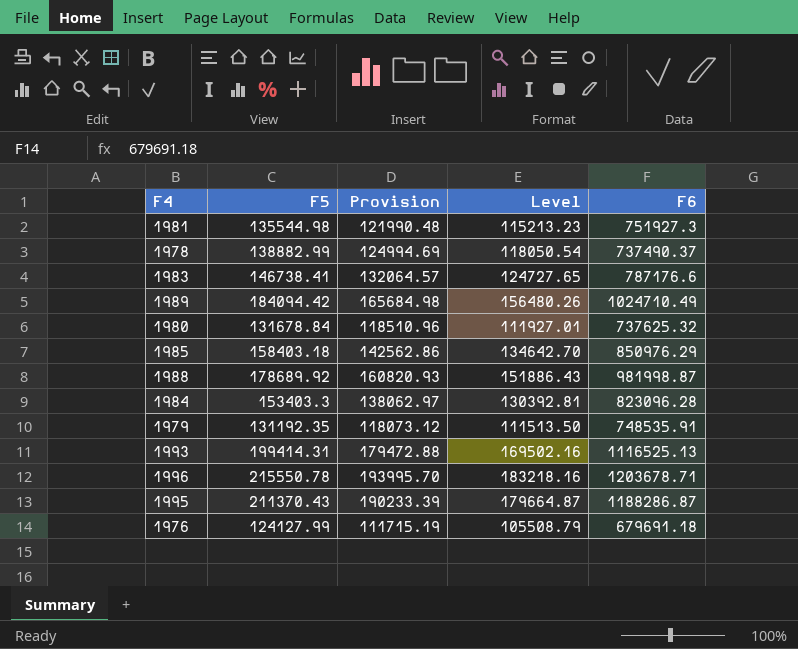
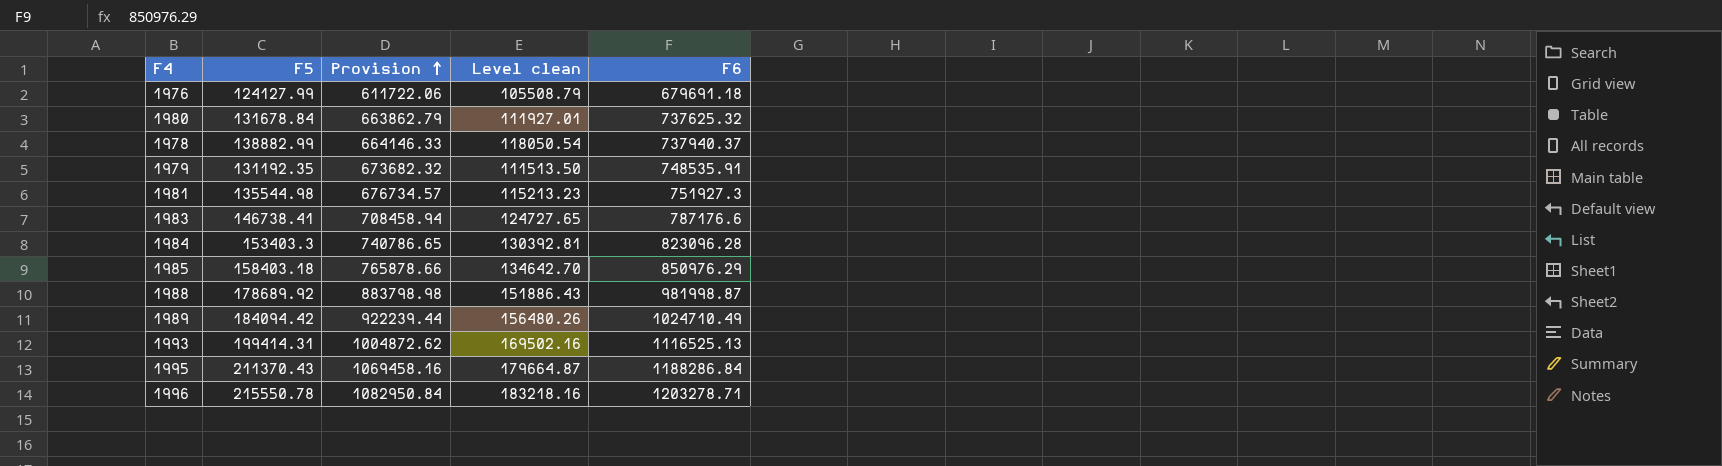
row order: none -> Provision ascending
column Provision | formula: [F5] * 0.9 -> [F6] * 0.9
column name: Level -> Level clean
1978 | F6: 737490.37 -> 737940.37
1995 | F6: 1188286.87 -> 1188286.84
1996 | F6: 1203678.71 -> 1203278.71

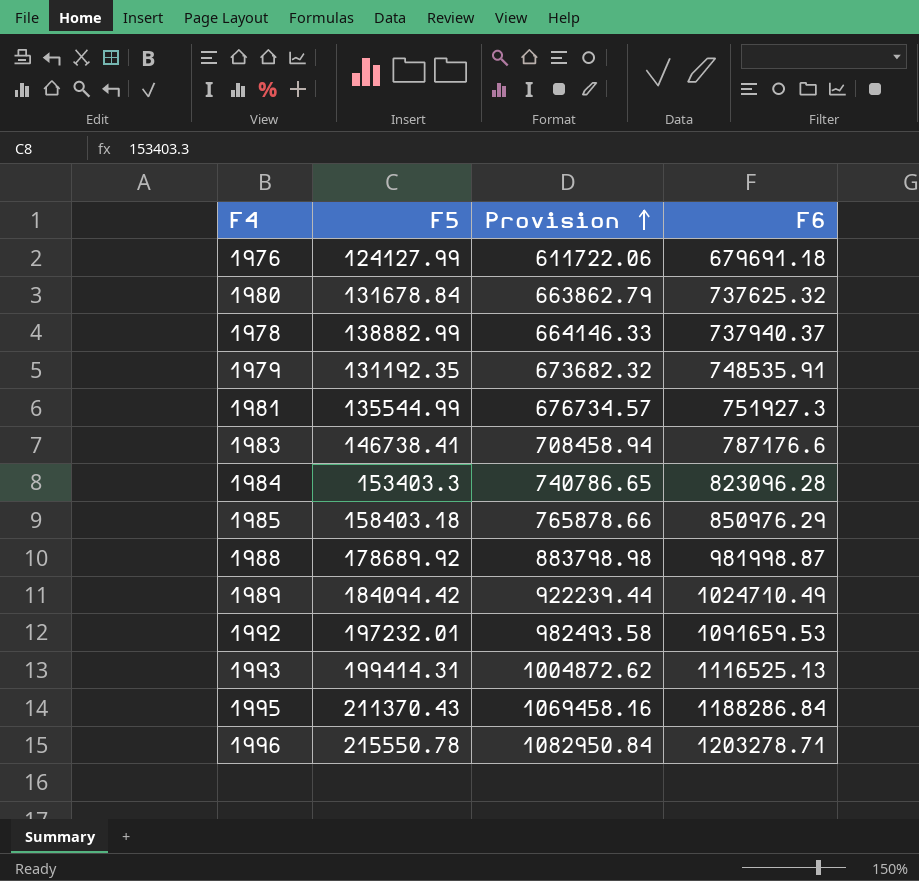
column Level clean | formula: [F5] * 0.85 -> none
1981 | F5: 135544.98 -> 135544.99
row 1992: none -> 197232.01 | 982493.58 | 1091659.53

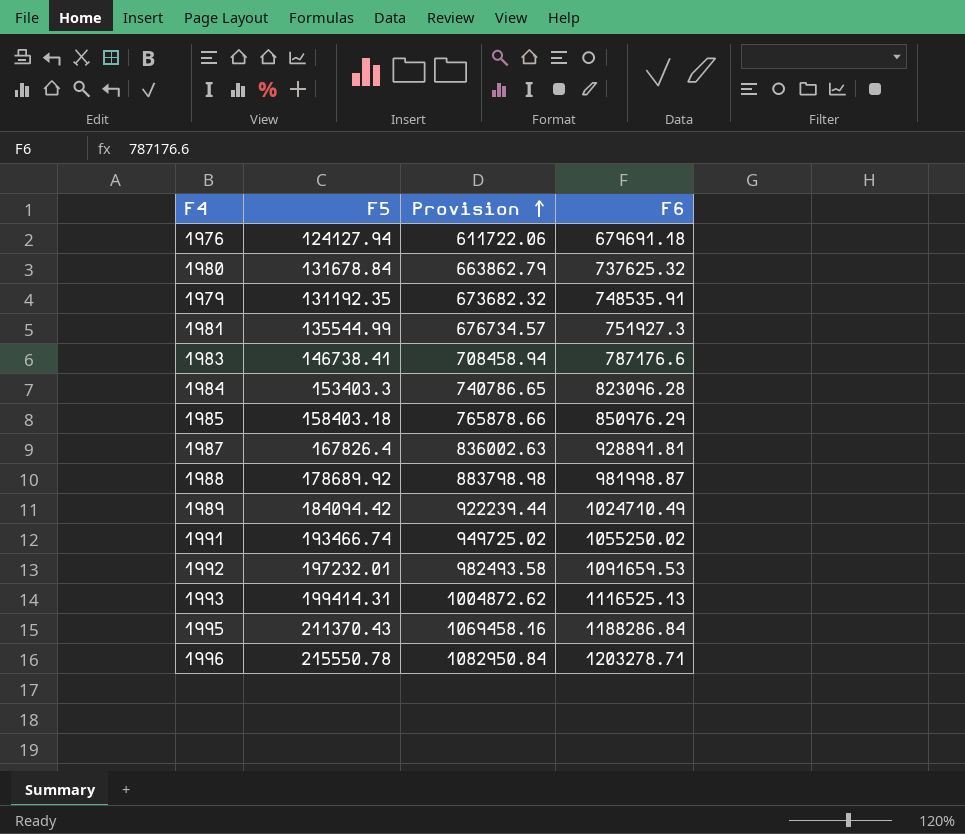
row 1978: 138882.99 | 664146.33 | 737940.37 -> none
1976 | F5: 124127.99 -> 124127.94
row 1987: none -> 167826.4 | 836002.63 | 928891.81
row 1991: none -> 193466.74 | 949725.02 | 1055250.02

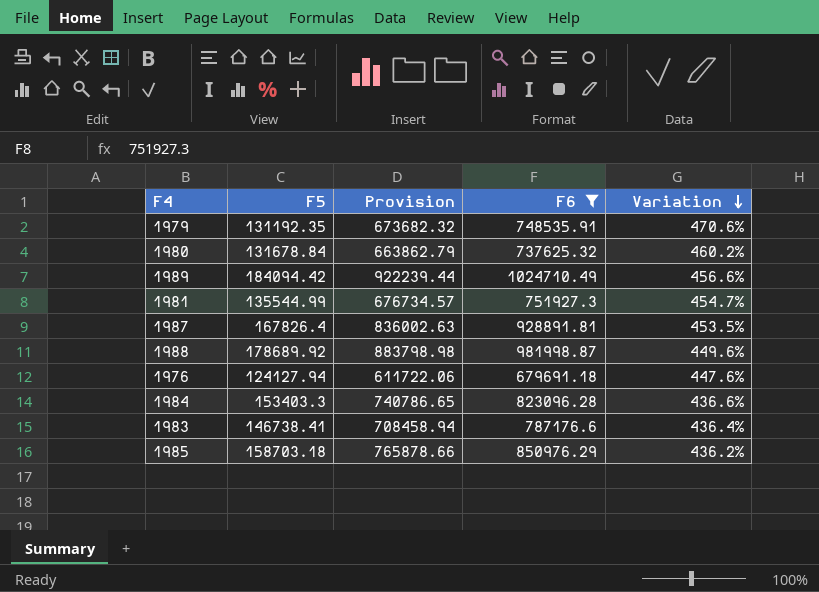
filter: none -> F6 <= 1024710.49
row order: Provision ascending -> Variation descending
column Variation | formula: none -> ([F6] - [F5]) / [F5]
1985 | F5: 158403.18 -> 158703.18

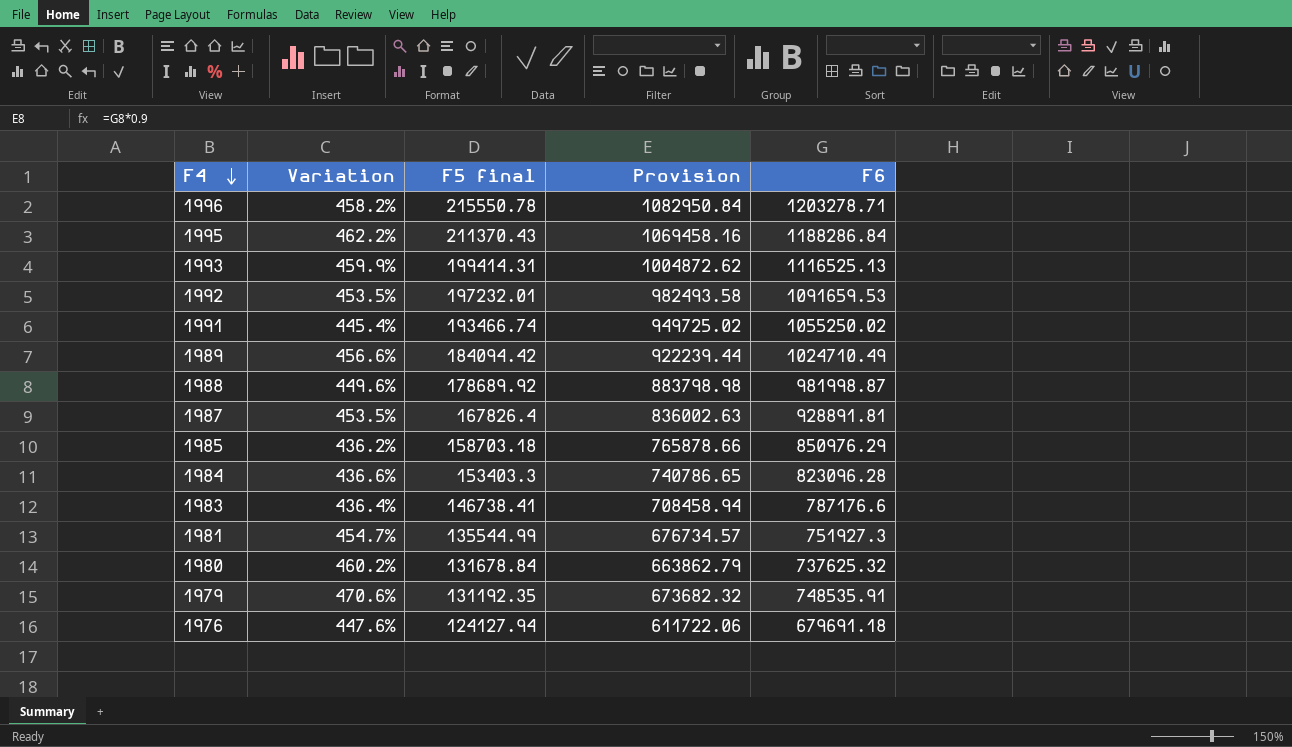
filter: F6 <= 1024710.49 -> none
row order: Variation descending -> F4 descending
column Variation | position: 5 -> 2
column name: F5 -> F5 final

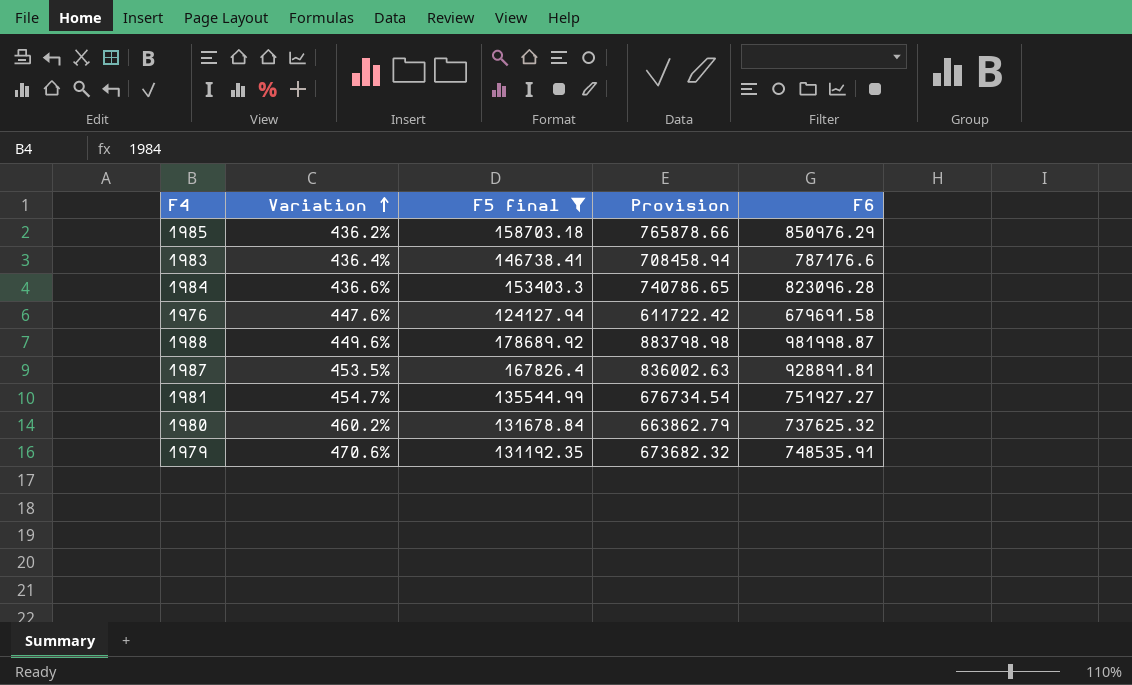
filter: none -> F5 final <= 178689.92
row order: F4 descending -> Variation ascending
1976 | Provision: 611722.06 -> 611722.42
1976 | F6: 679691.18 -> 679691.58
1981 | Provision: 676734.57 -> 676734.54
1981 | F6: 751927.3 -> 751927.27

